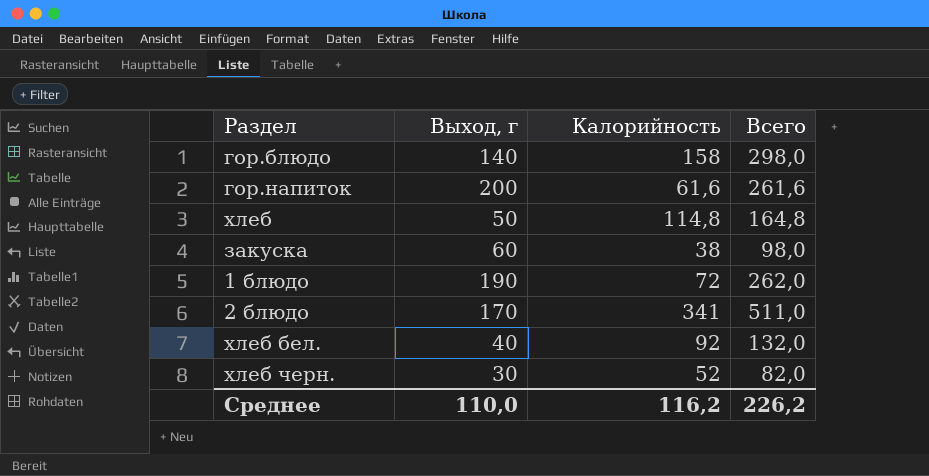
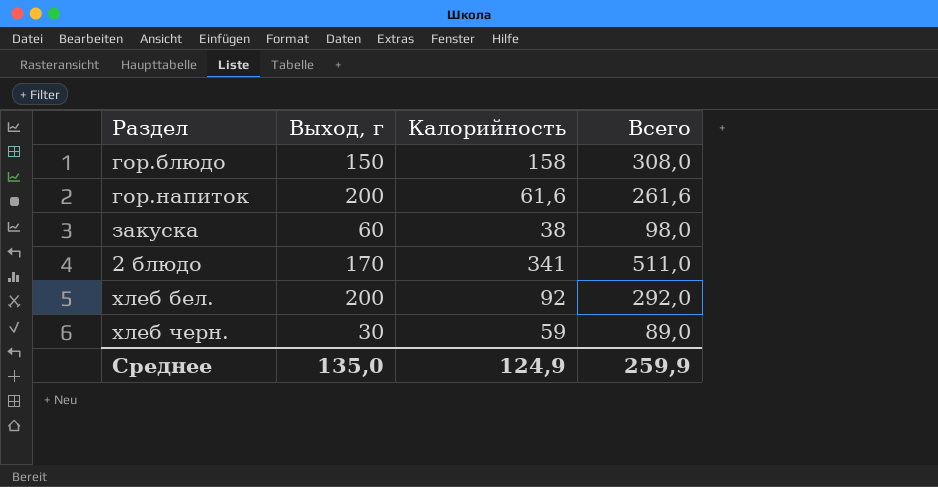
row хлеб: 50 | 114,8 | 164,8 -> none
row 1 блюдо: 190 | 72 | 262,0 -> none
гор.блюдо | Выход, г: 140 -> 150
гор.блюдо | Всего: 298,0 -> 308,0
хлеб бел. | Выход, г: 40 -> 200
хлеб бел. | Всего: 132,0 -> 292,0
хлеб черн. | Калорийность: 52 -> 59
хлеб черн. | Всего: 82,0 -> 89,0
Среднее | Выход, г: 110,0 -> 135,0
Среднее | Калорийность: 116,2 -> 124,9
Среднее | Всего: 226,2 -> 259,9

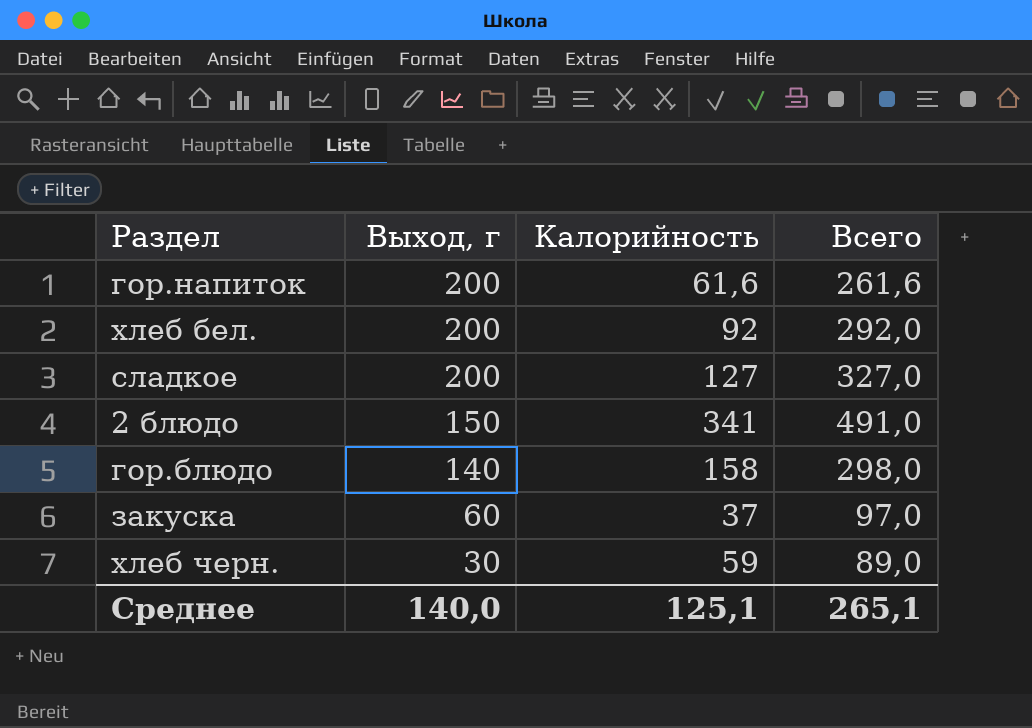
row order: none -> Выход, г descending
row сладкое: none -> 200 | 127 | 327,0
2 блюдо | Выход, г: 170 -> 150
2 блюдо | Всего: 511,0 -> 491,0
гор.блюдо | Выход, г: 150 -> 140
гор.блюдо | Всего: 308,0 -> 298,0
закуска | Калорийность: 38 -> 37
закуска | Всего: 98,0 -> 97,0
Среднее | Выход, г: 135,0 -> 140,0
Среднее | Калорийность: 124,9 -> 125,1
Среднее | Всего: 259,9 -> 265,1

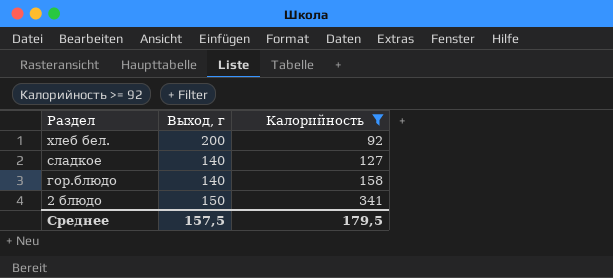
filter: none -> Калорийность >= 92
row order: Выход, г descending -> Раздел descending
column Всего | formula: [Выход, г] + [Калорийность] -> none
сладкое | Выход, г: 200 -> 140
Среднее | Выход, г: 140,0 -> 157,5
Среднее | Калорийность: 125,1 -> 179,5

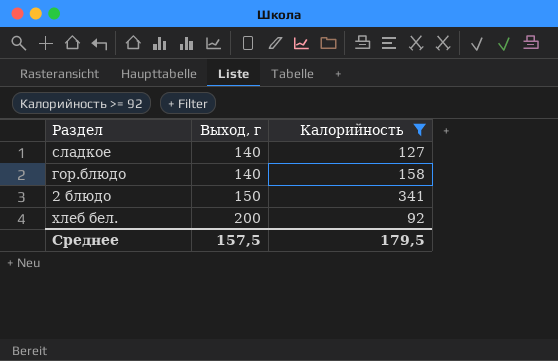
row order: Раздел descending -> Выход, г ascending

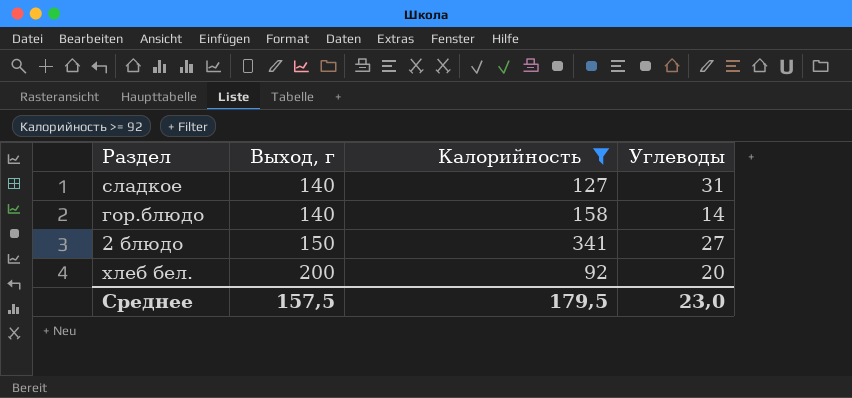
column Углеводы | position: none -> 4

